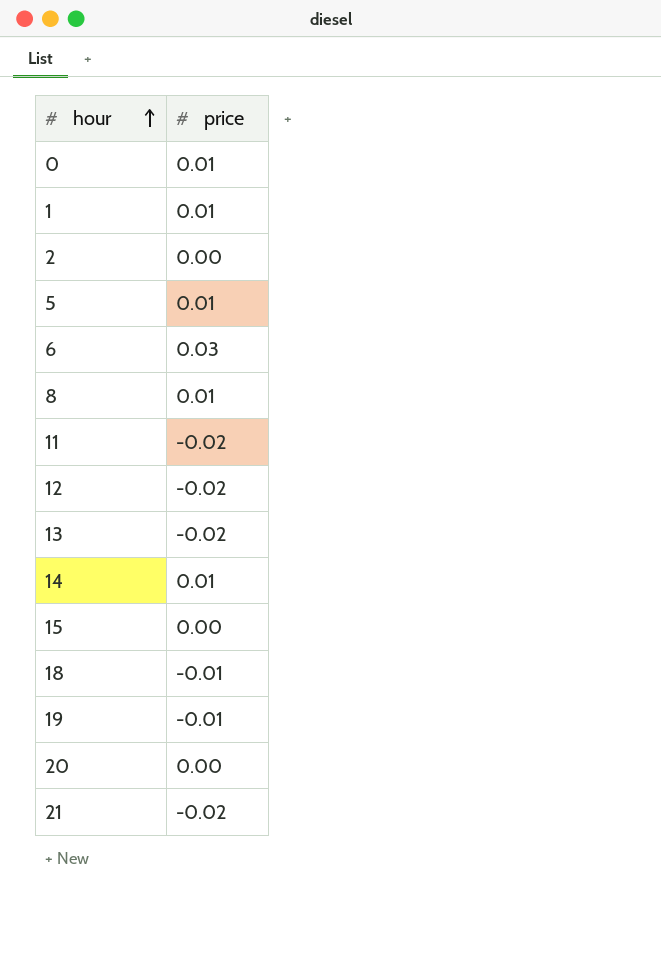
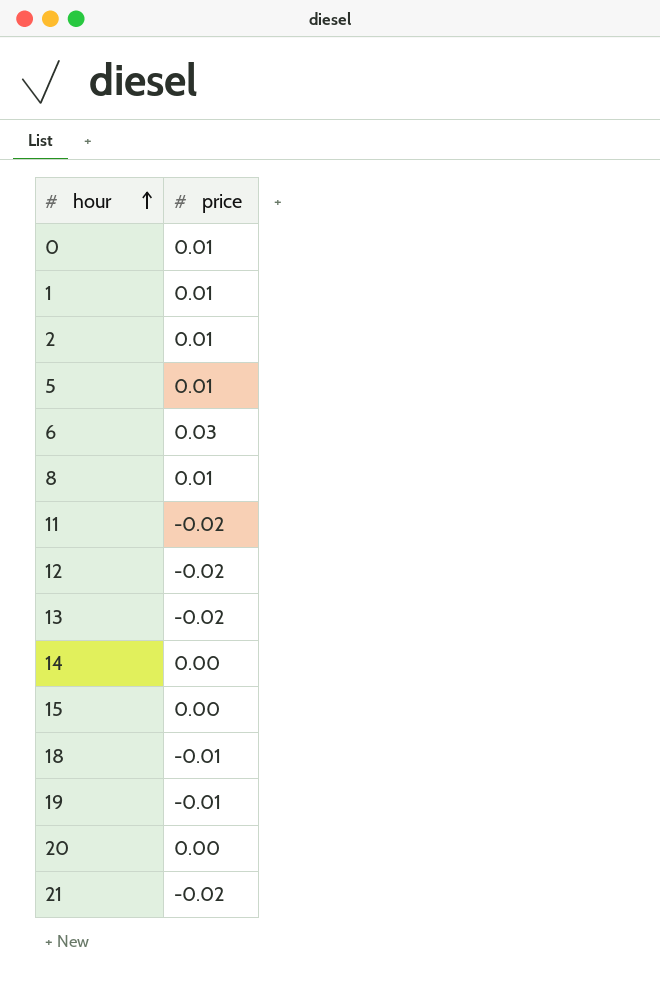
2 | price: 0.00 -> 0.01
14 | price: 0.01 -> 0.00

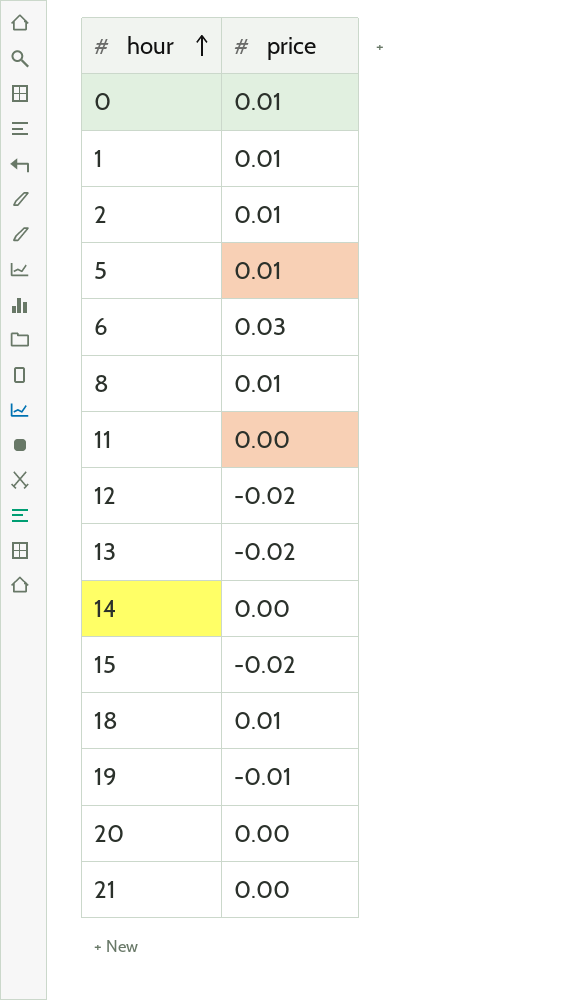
11 | price: -0.02 -> 0.00
15 | price: 0.00 -> -0.02
18 | price: -0.01 -> 0.01
21 | price: -0.02 -> 0.00

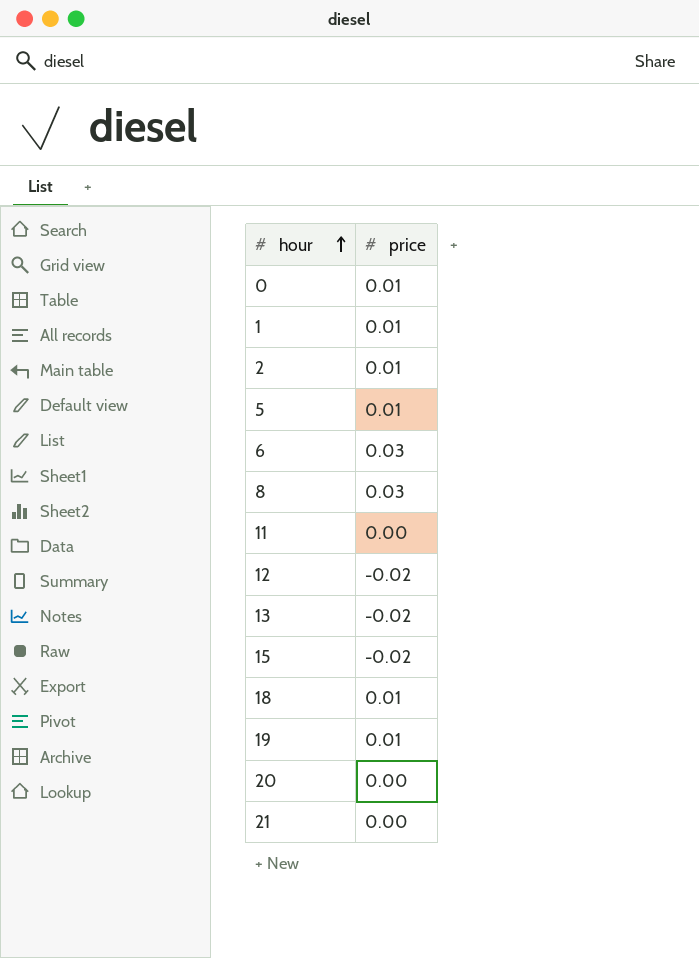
row 14: 0.00 -> none
8 | price: 0.01 -> 0.03
19 | price: -0.01 -> 0.01

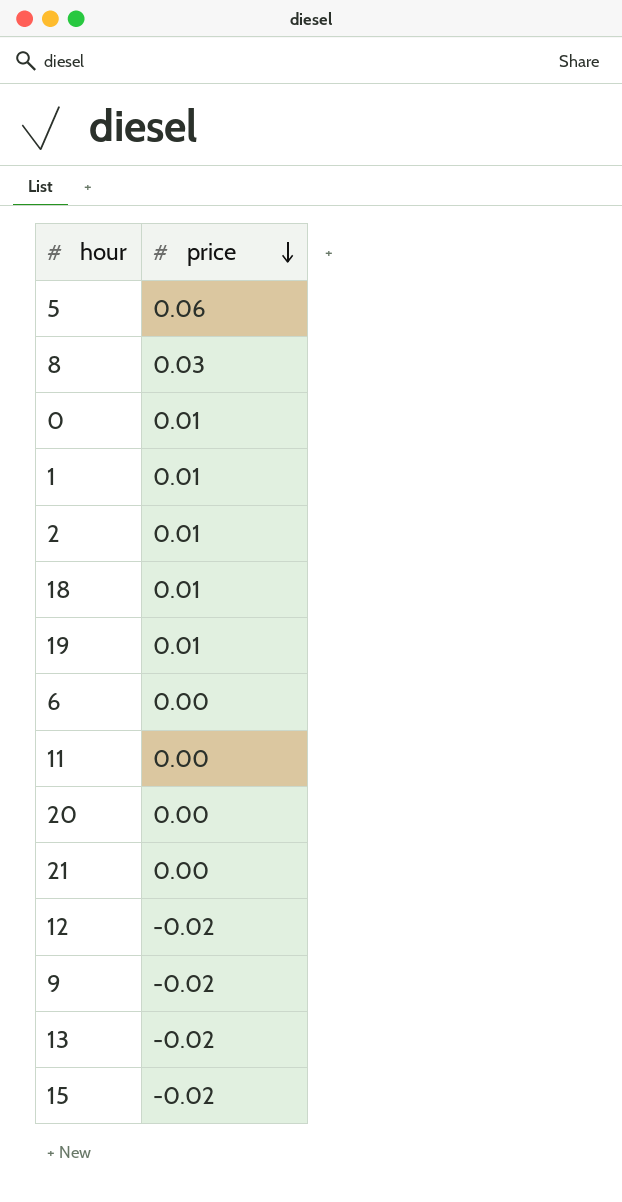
row order: hour ascending -> price descending
5 | price: 0.01 -> 0.06
6 | price: 0.03 -> 0.00
row 9: none -> -0.02

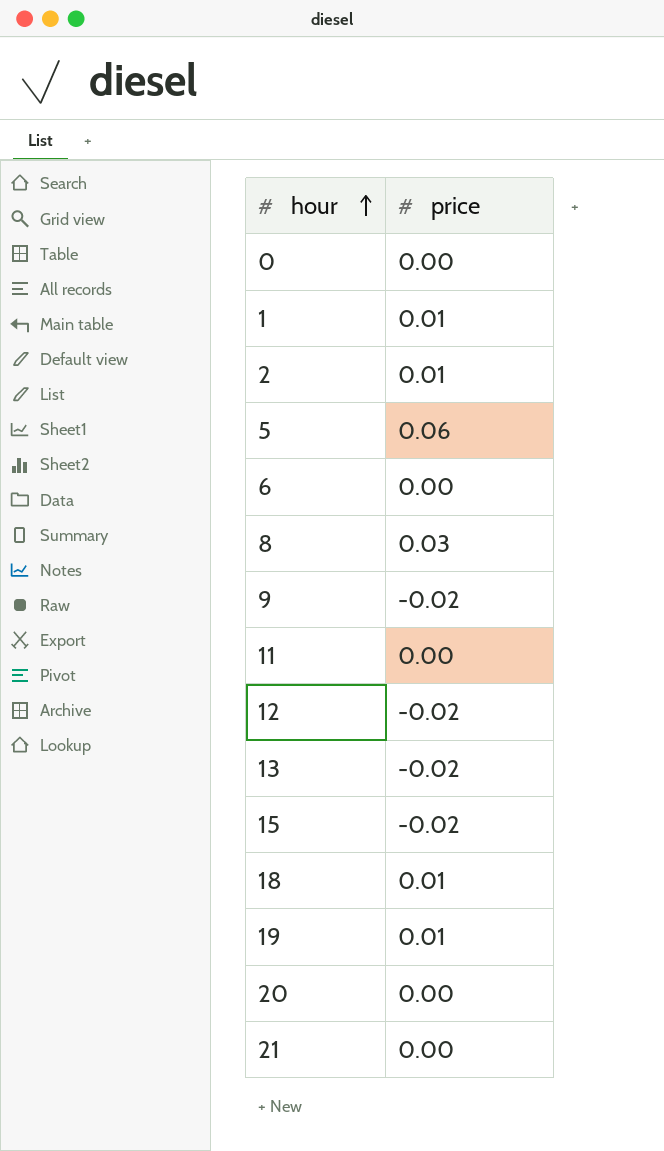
row order: price descending -> hour ascending
0 | price: 0.01 -> 0.00

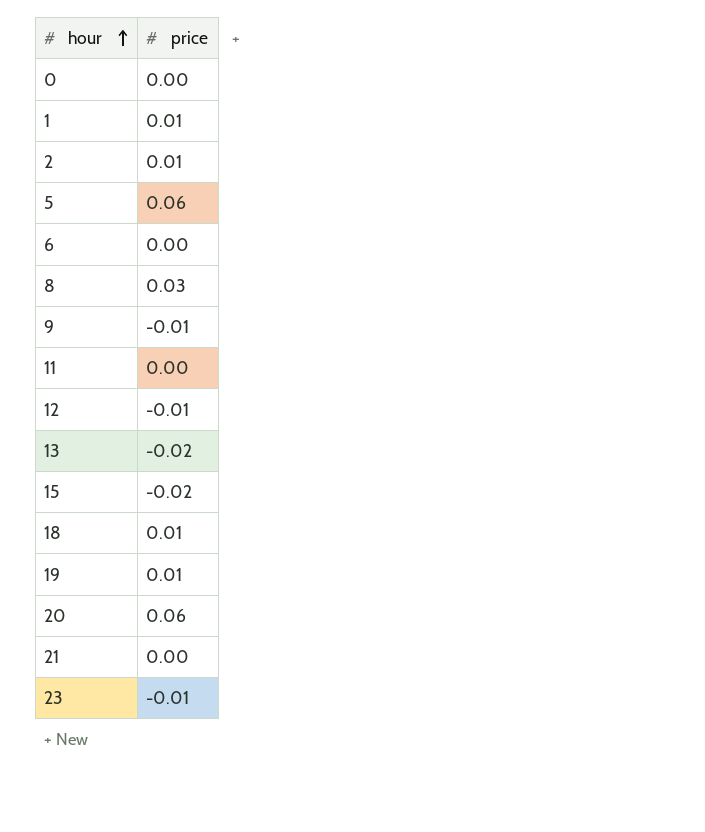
9 | price: -0.02 -> -0.01
12 | price: -0.02 -> -0.01
20 | price: 0.00 -> 0.06
row 23: none -> -0.01

